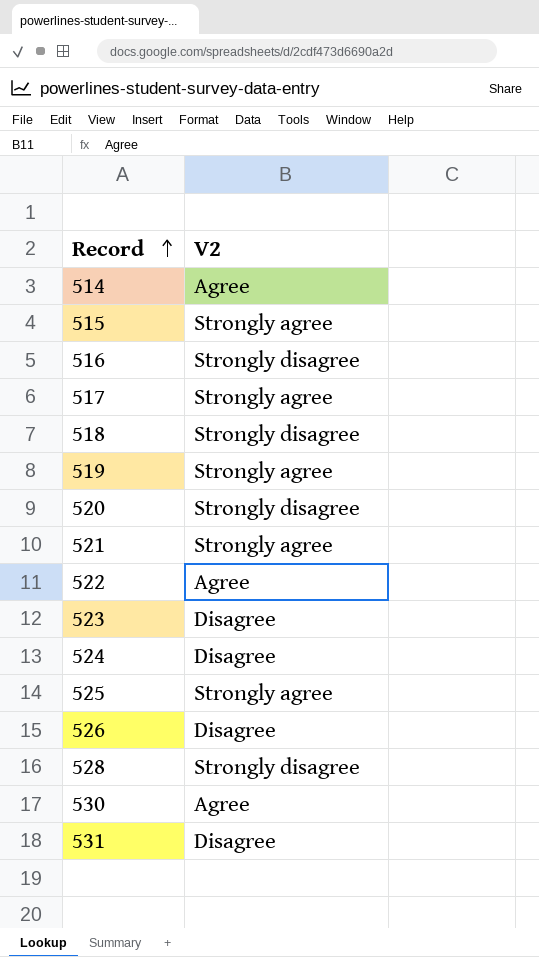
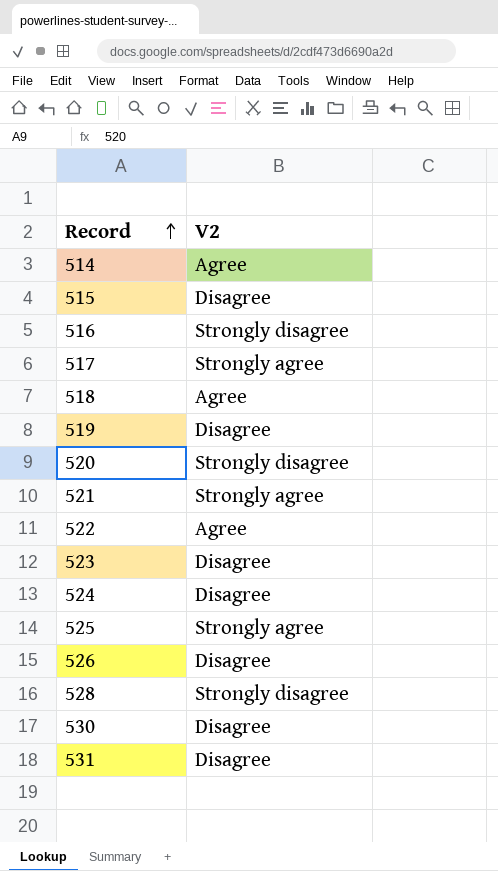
515 | V2: Strongly agree -> Disagree
518 | V2: Strongly disagree -> Agree
519 | V2: Strongly agree -> Disagree
530 | V2: Agree -> Disagree

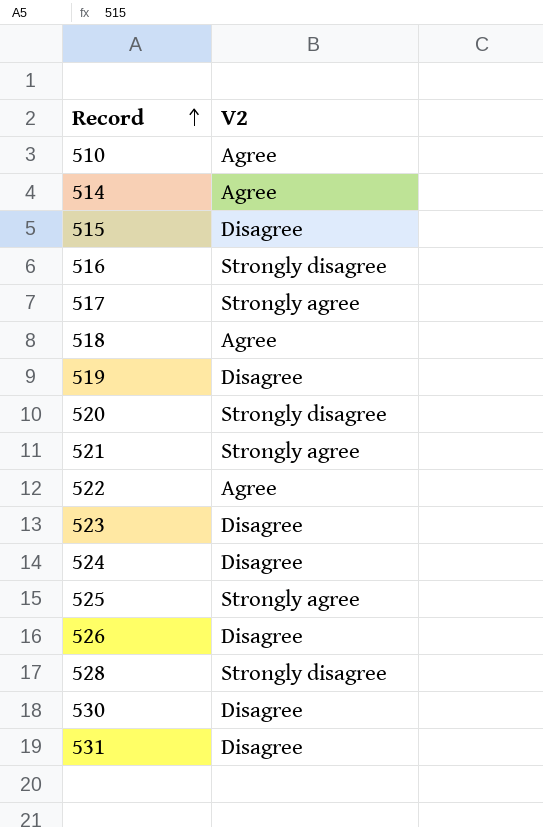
row 510: none -> Agree

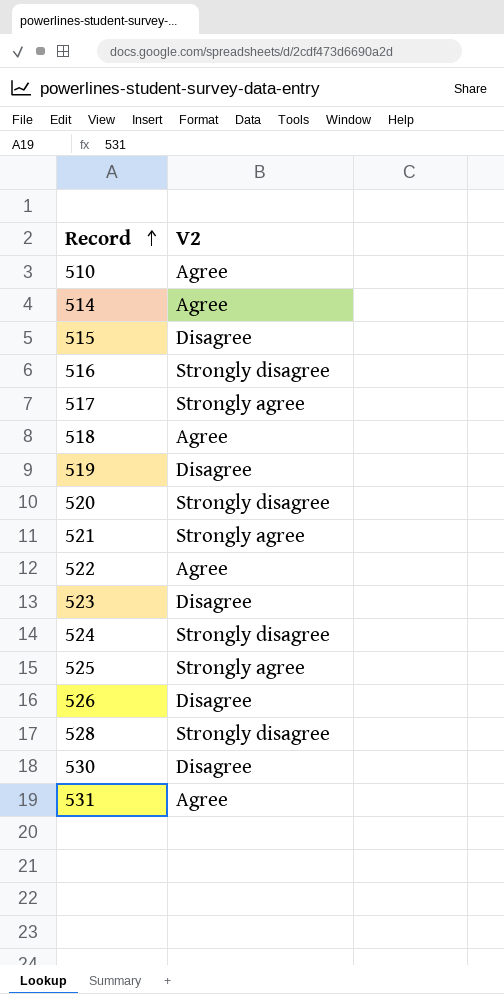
524 | V2: Disagree -> Strongly disagree
531 | V2: Disagree -> Agree

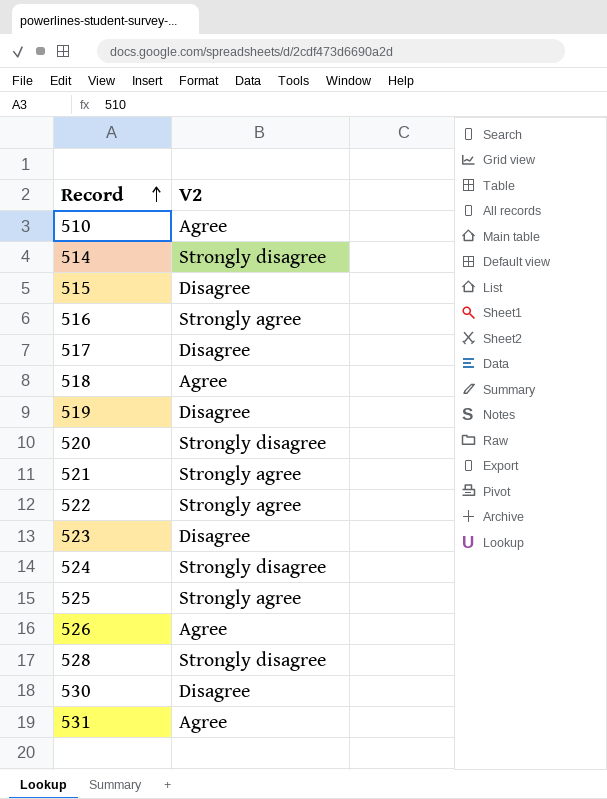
514 | V2: Agree -> Strongly disagree
516 | V2: Strongly disagree -> Strongly agree
517 | V2: Strongly agree -> Disagree
522 | V2: Agree -> Strongly agree
526 | V2: Disagree -> Agree

